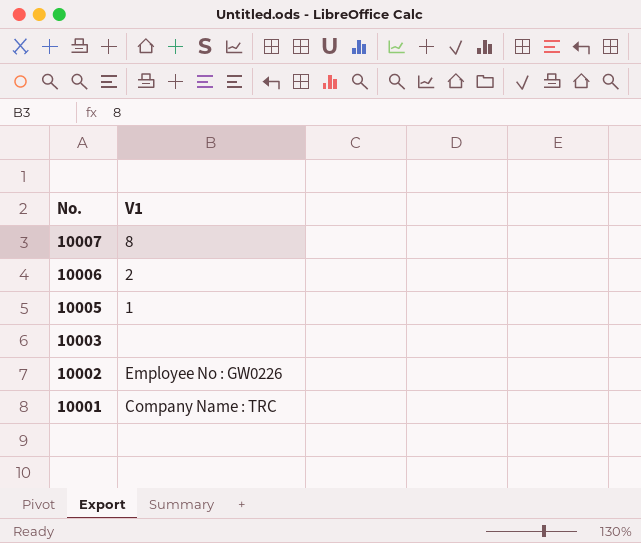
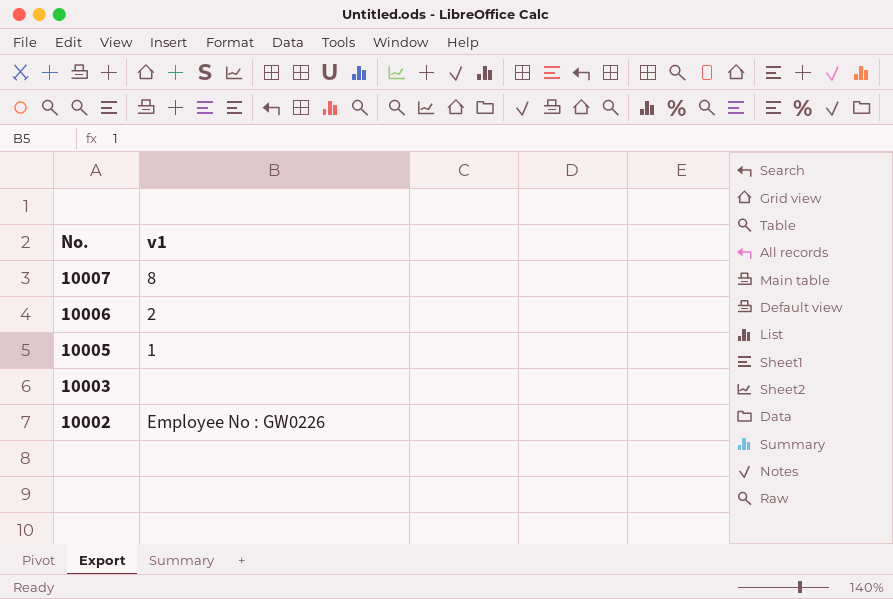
column name: V1 -> v1
row 10001: Company Name : TRC -> none

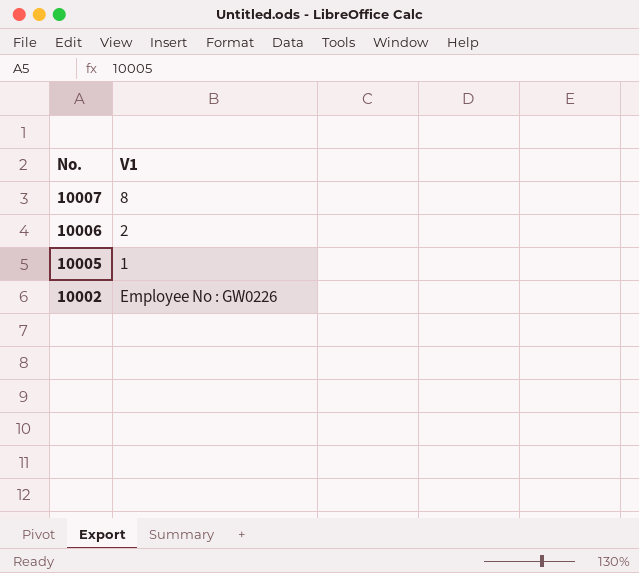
column name: v1 -> V1
row 10003: none -> none

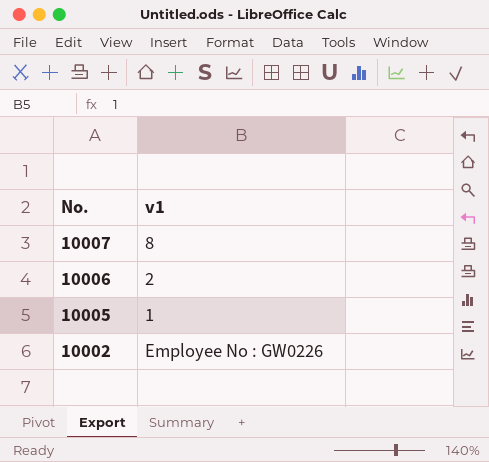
column name: V1 -> v1

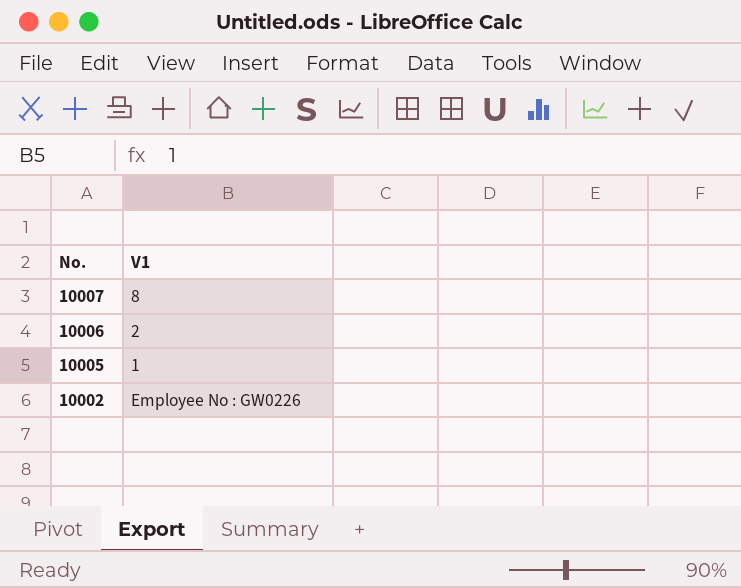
column name: v1 -> V1

